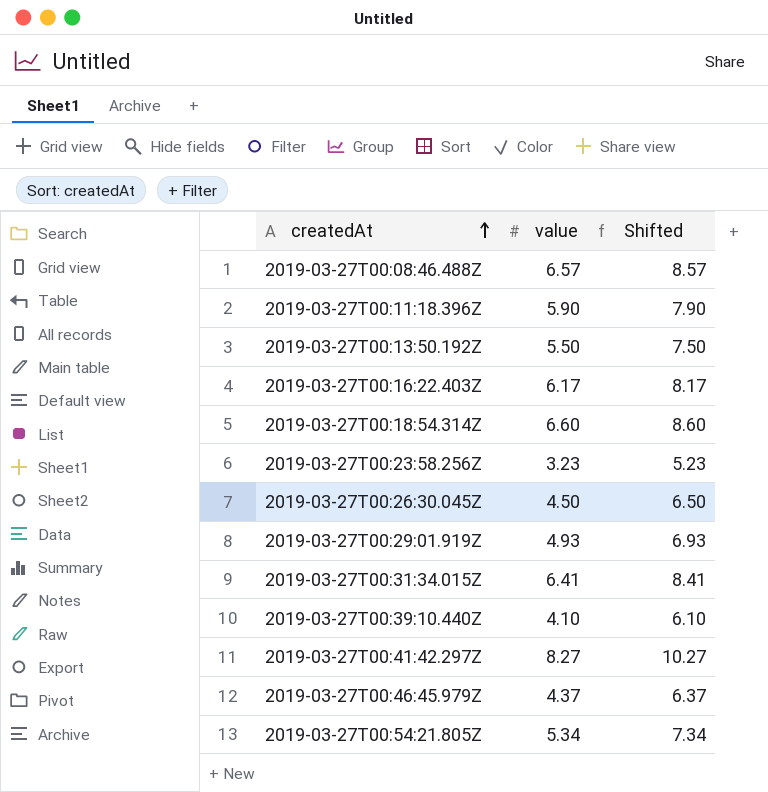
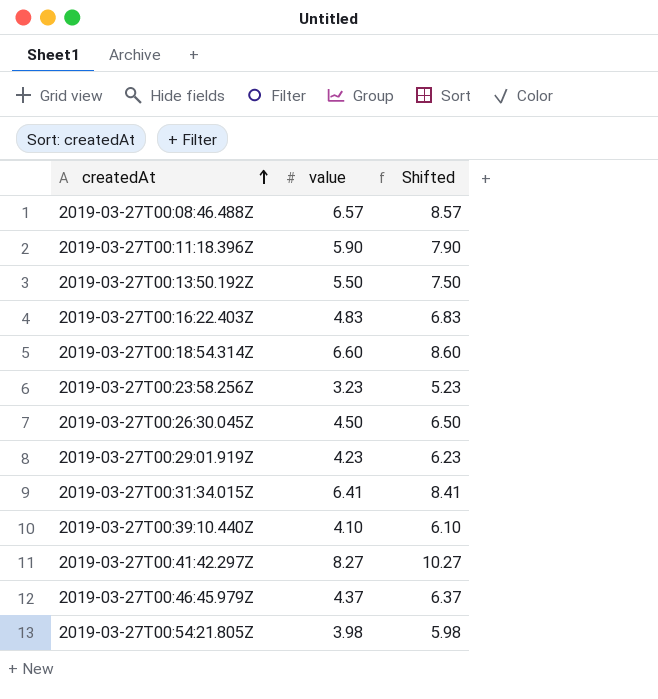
2019-03-27T00:16:22.403Z | value: 6.17 -> 4.83
2019-03-27T00:16:22.403Z | Shifted: 8.17 -> 6.83
2019-03-27T00:29:01.919Z | value: 4.93 -> 4.23
2019-03-27T00:29:01.919Z | Shifted: 6.93 -> 6.23
2019-03-27T00:54:21.805Z | value: 5.34 -> 3.98
2019-03-27T00:54:21.805Z | Shifted: 7.34 -> 5.98

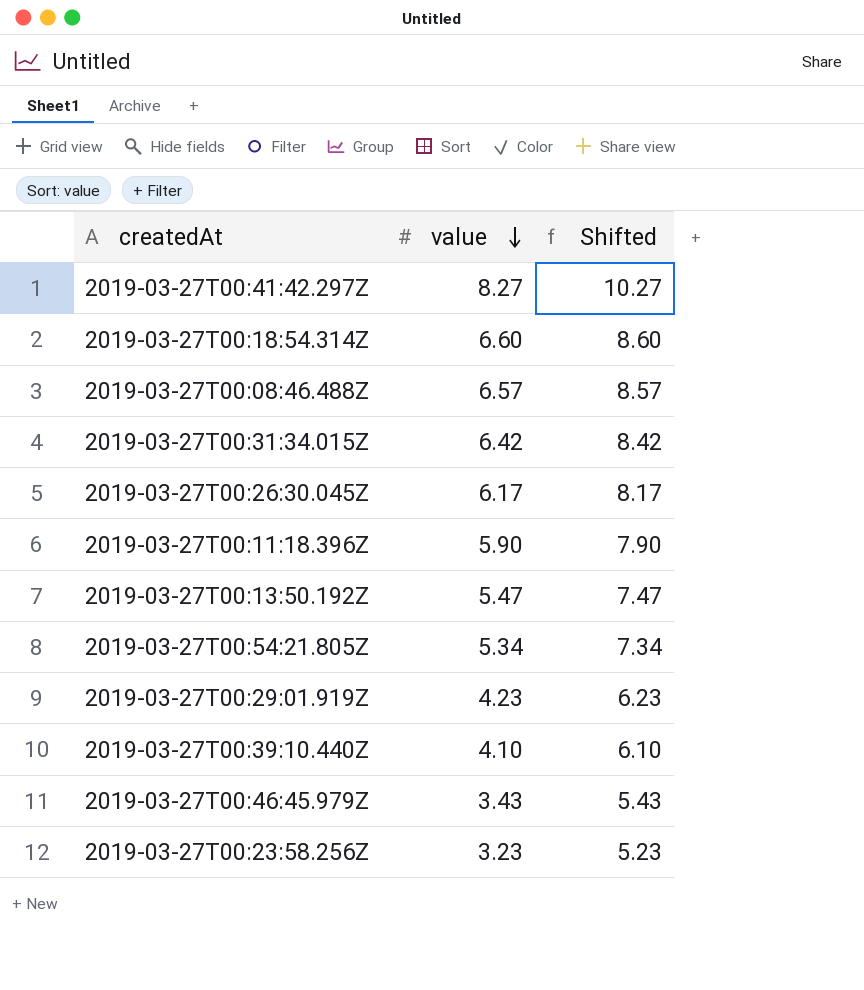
row order: createdAt ascending -> value descending
row 2019-03-27T00:16:22.403Z: 4.83 | 6.83 -> none
2019-03-27T00:31:34.015Z | value: 6.41 -> 6.42
2019-03-27T00:31:34.015Z | Shifted: 8.41 -> 8.42
2019-03-27T00:26:30.045Z | value: 4.50 -> 6.17
2019-03-27T00:26:30.045Z | Shifted: 6.50 -> 8.17
2019-03-27T00:13:50.192Z | value: 5.50 -> 5.47
2019-03-27T00:13:50.192Z | Shifted: 7.50 -> 7.47
2019-03-27T00:54:21.805Z | value: 3.98 -> 5.34
2019-03-27T00:54:21.805Z | Shifted: 5.98 -> 7.34
2019-03-27T00:46:45.979Z | value: 4.37 -> 3.43
2019-03-27T00:46:45.979Z | Shifted: 6.37 -> 5.43

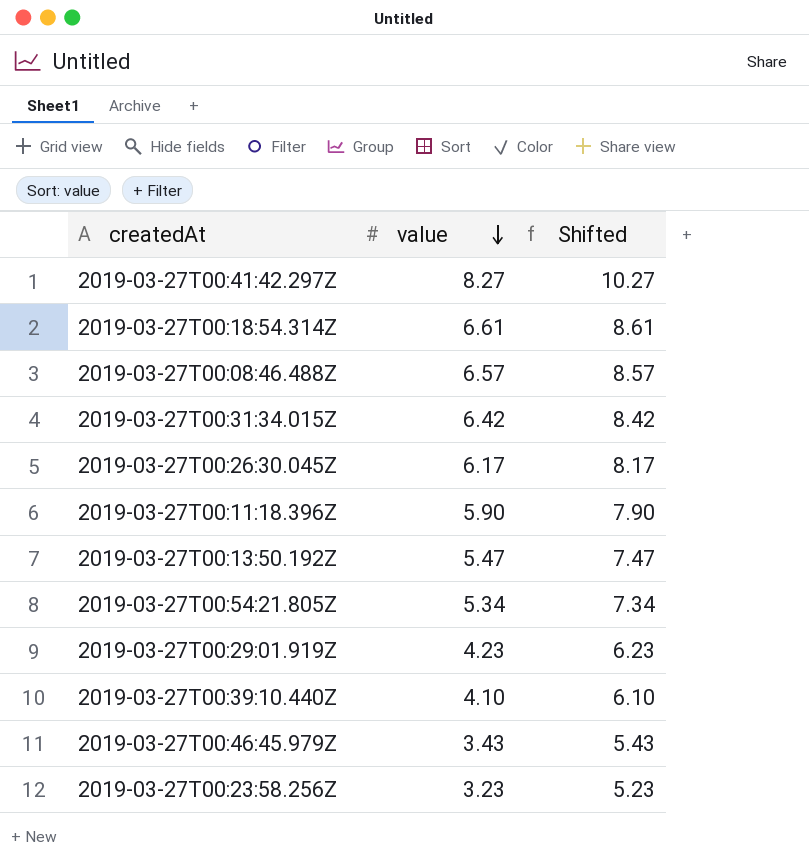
2019-03-27T00:18:54.314Z | value: 6.60 -> 6.61
2019-03-27T00:18:54.314Z | Shifted: 8.60 -> 8.61

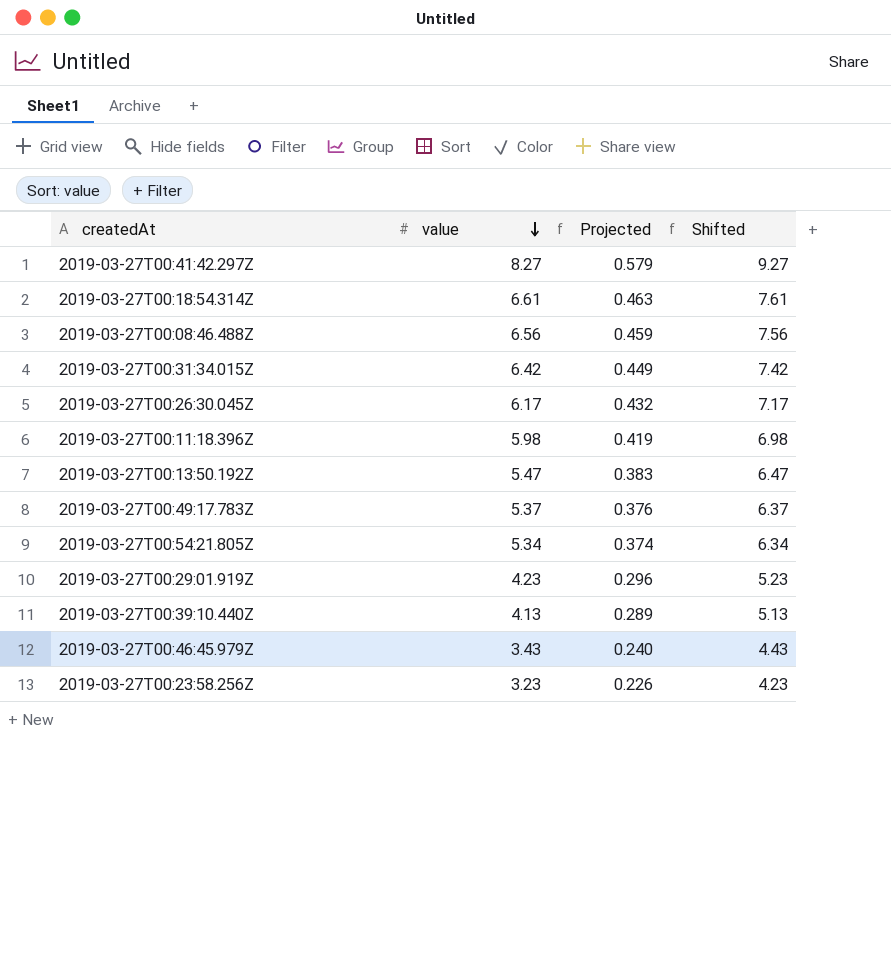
column Projected | formula: none -> [value] * 0.07
column Shifted | formula: [value] + 2 -> [value] + 1
2019-03-27T00:08:46.488Z | value: 6.57 -> 6.56
2019-03-27T00:11:18.396Z | value: 5.90 -> 5.98
row 2019-03-27T00:49:17.783Z: none -> 5.37 | 0.376 | 6.37
2019-03-27T00:39:10.440Z | value: 4.10 -> 4.13

